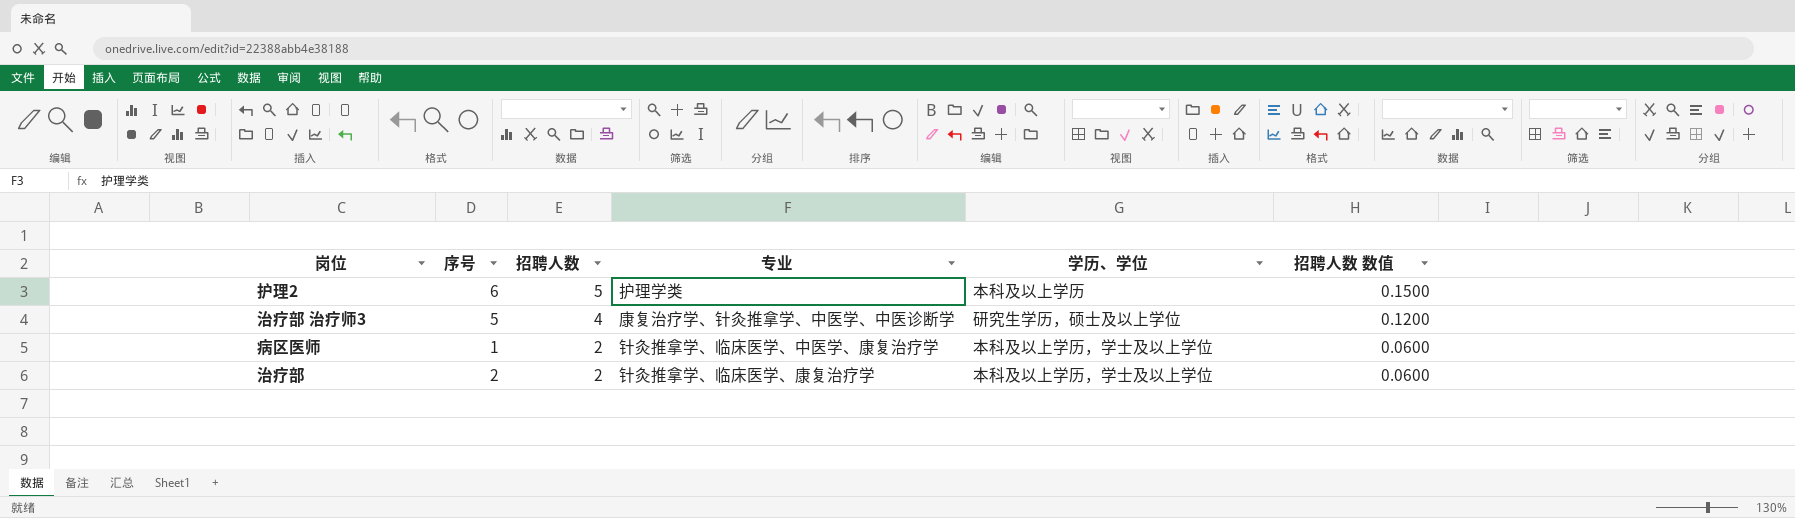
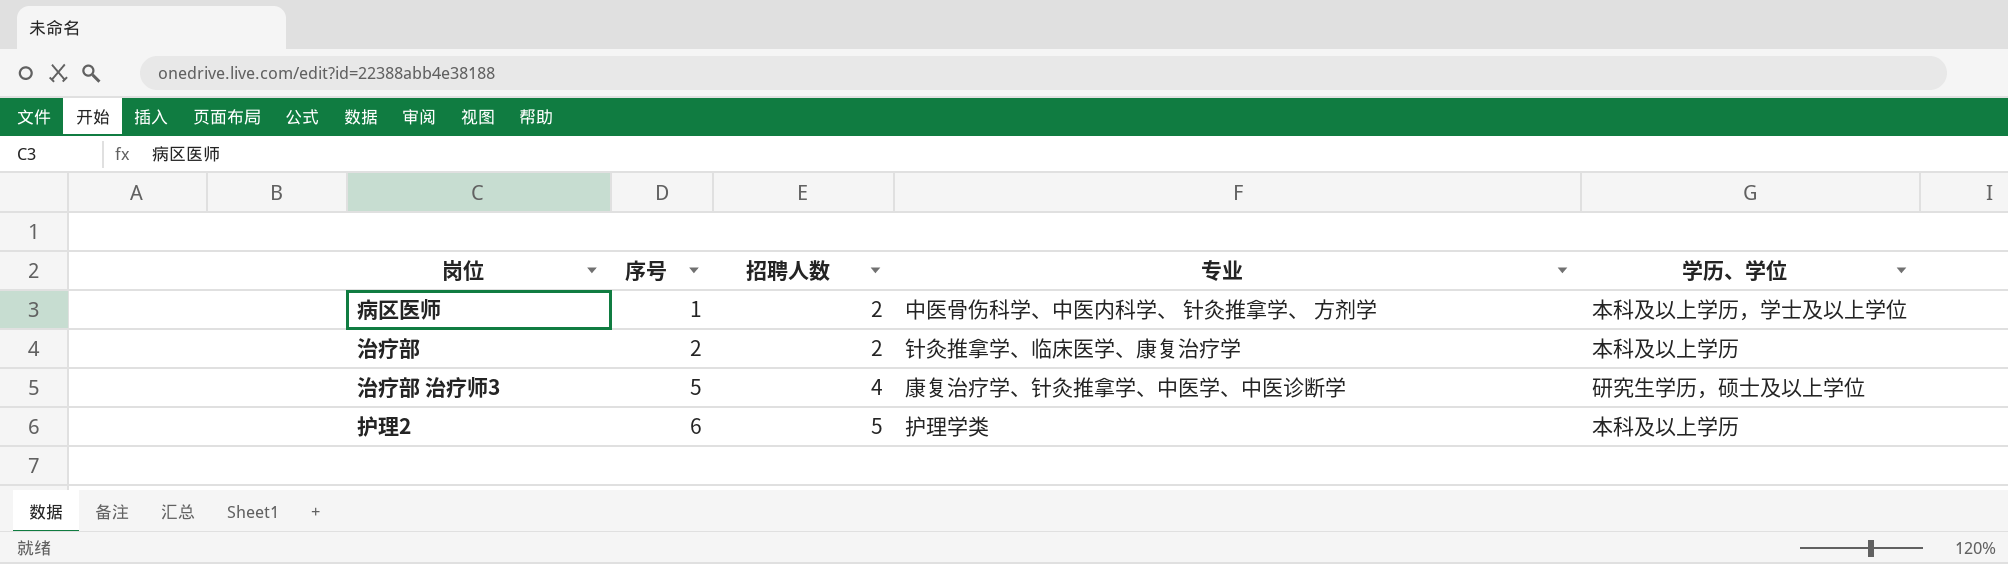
row order: 招聘人数 descending -> 序号 ascending
column 招聘人数 数值 | formula: [招聘人数] * 0.03 -> none
病区医师 | 专业: 针灸推拿学、临床医学、中医学、康复治疗学 -> 中医骨伤科学、中医内科学、 针灸推拿学、 方剂学
治疗部 | 学历、学位: 本科及以上学历，学士及以上学位 -> 本科及以上学历

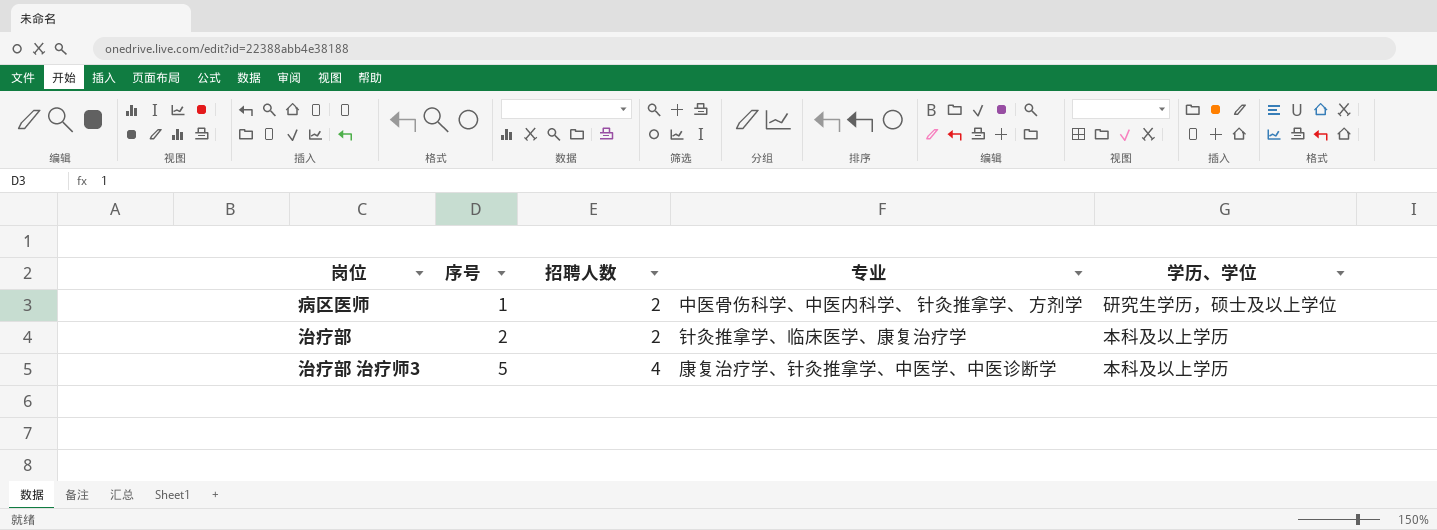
row 护理2: 6 | 5 | 护理学类 | 本科及以上学历 -> none
病区医师 | 学历、学位: 本科及以上学历，学士及以上学位 -> 研究生学历，硕士及以上学位
治疗部 治疗师3 | 学历、学位: 研究生学历，硕士及以上学位 -> 本科及以上学历

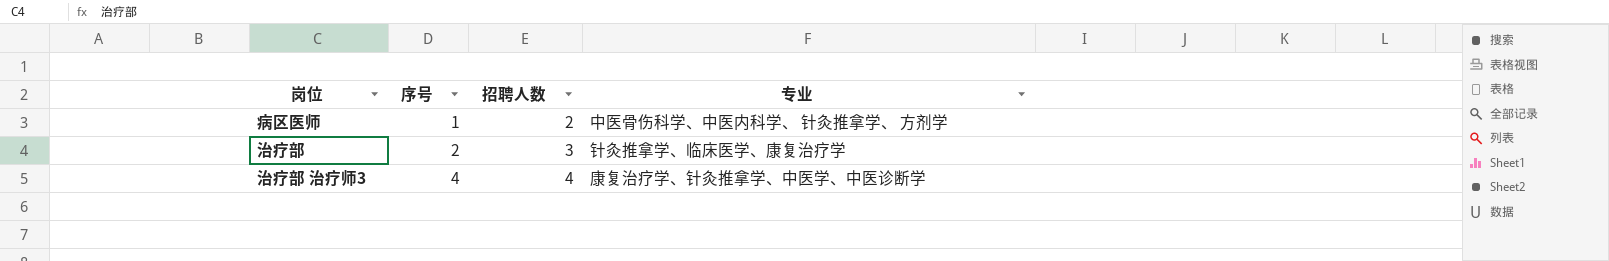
column 学历、学位 | position: 5 -> none
治疗部 | 招聘人数: 2 -> 3
治疗部 治疗师3 | 序号: 5 -> 4

